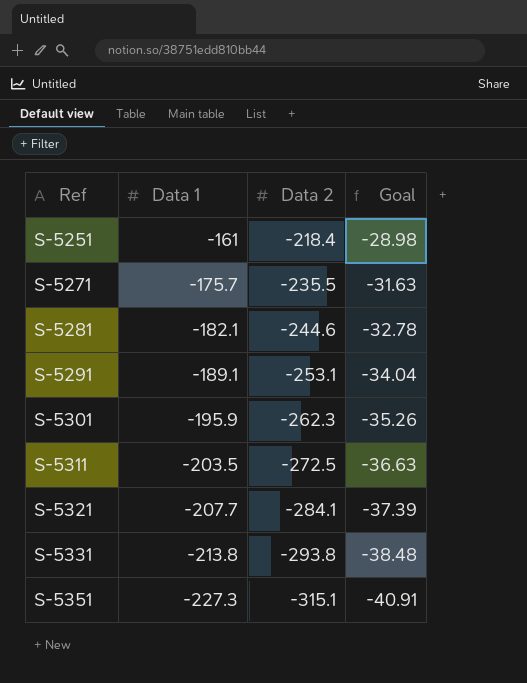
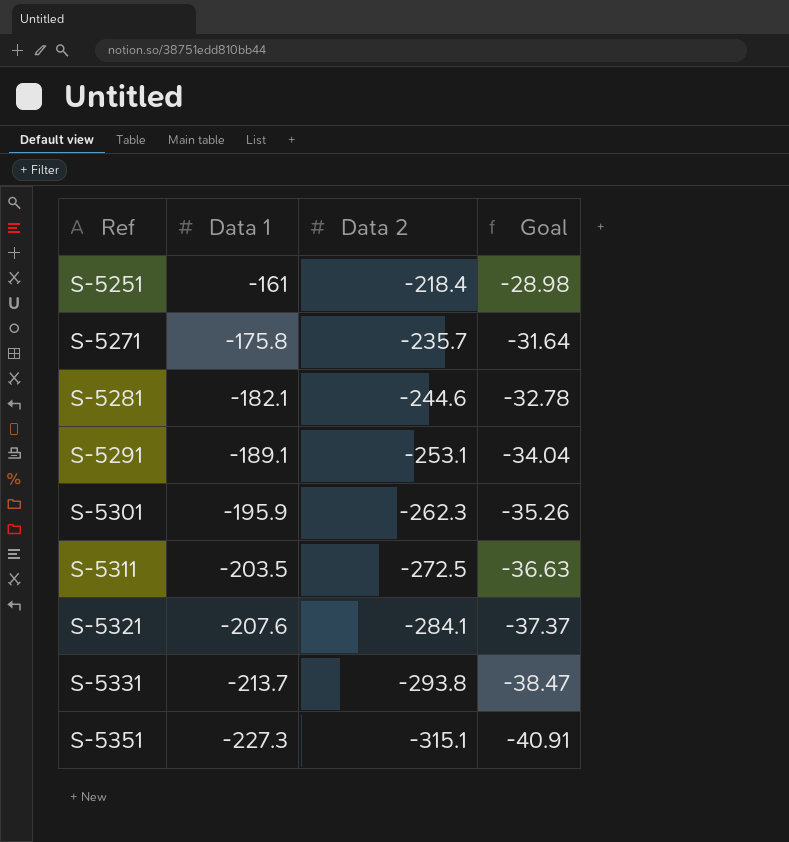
S-5271 | Data 1: -175.7 -> -175.8
S-5271 | Data 2: -235.5 -> -235.7
S-5271 | Goal: -31.63 -> -31.64
S-5321 | Data 1: -207.7 -> -207.6
S-5321 | Goal: -37.39 -> -37.37
S-5331 | Data 1: -213.8 -> -213.7
S-5331 | Goal: -38.48 -> -38.47

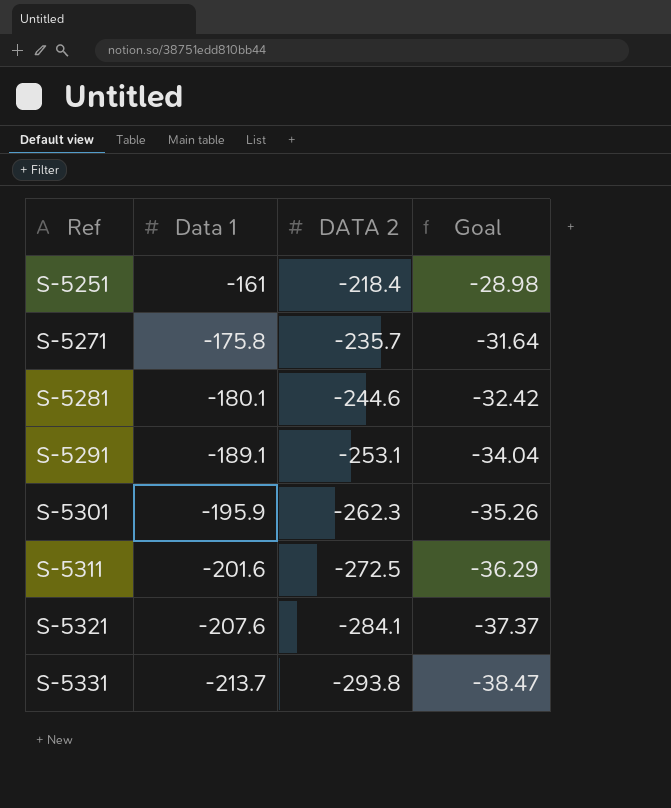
column name: Data 2 -> DATA 2
row S-5351: -227.3 | -315.1 | -40.91 -> none
S-5281 | Data 1: -182.1 -> -180.1
S-5281 | Goal: -32.78 -> -32.42
S-5311 | Data 1: -203.5 -> -201.6
S-5311 | Goal: -36.63 -> -36.29

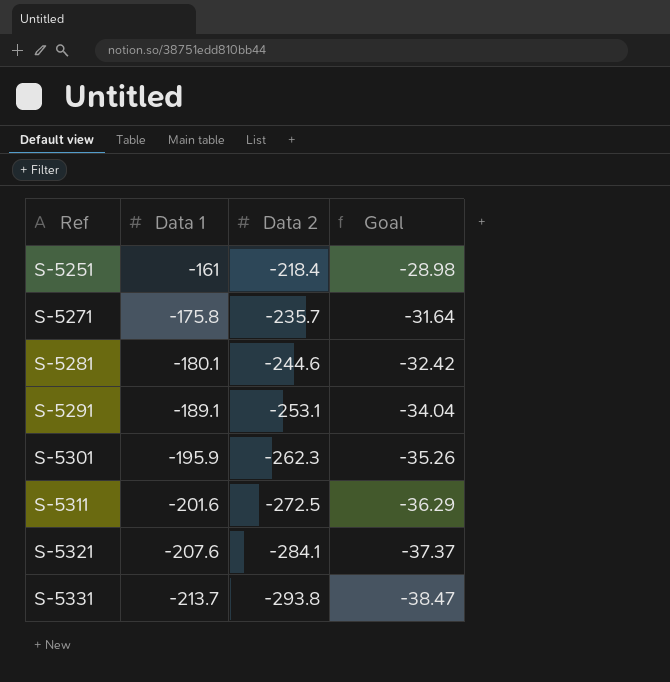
column name: DATA 2 -> Data 2

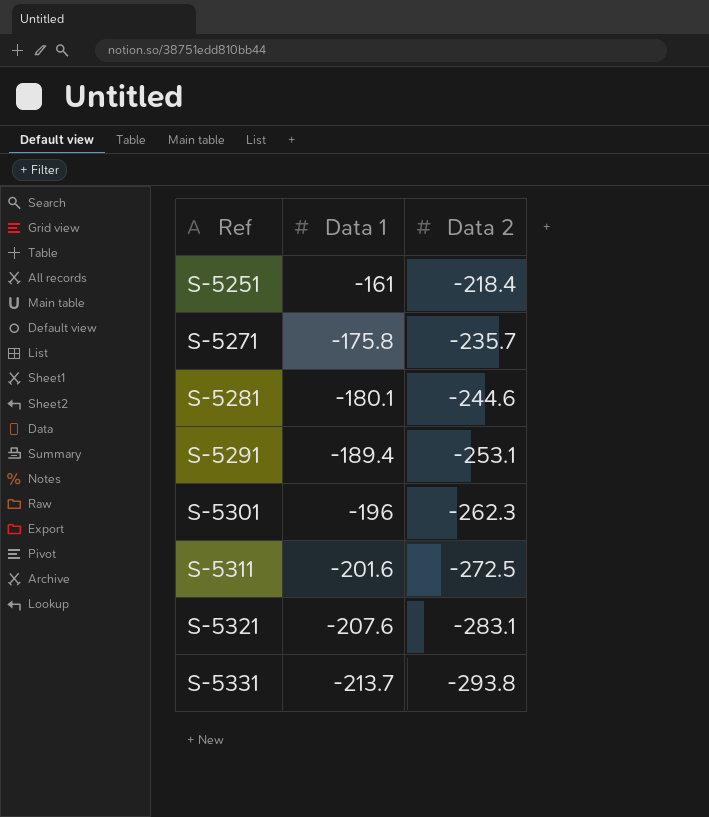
column Goal | formula: [Data 1] * 0.18 -> none
S-5291 | Data 1: -189.1 -> -189.4
S-5301 | Data 1: -195.9 -> -196
S-5321 | Data 2: -284.1 -> -283.1

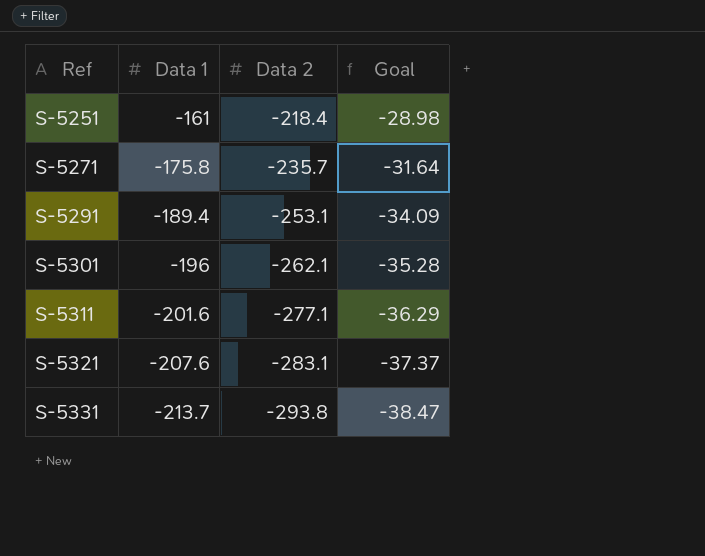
column Goal | formula: none -> [Data 1] * 0.18
row S-5281: -180.1 | -244.6 -> none
S-5301 | Data 2: -262.3 -> -262.1
S-5311 | Data 2: -272.5 -> -277.1

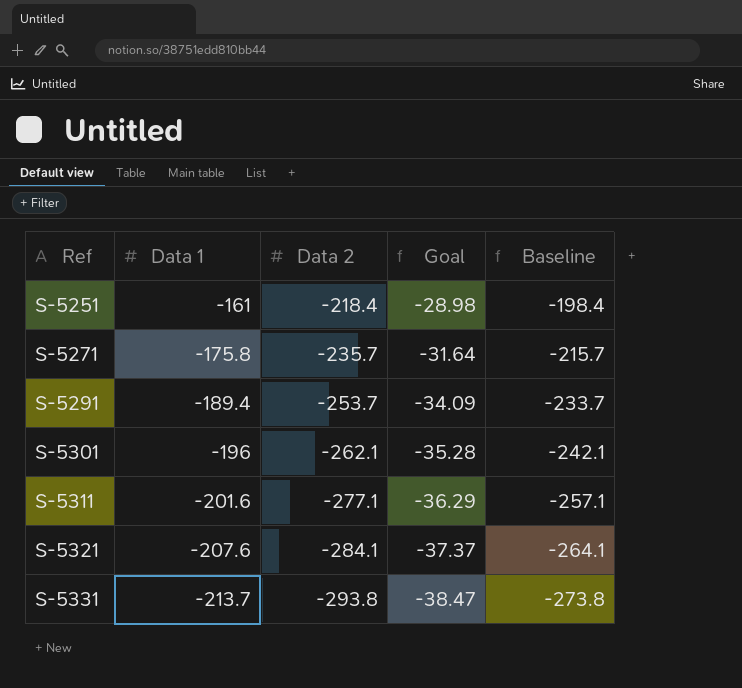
column Baseline | formula: none -> [Data 2] + 20
S-5291 | Data 2: -253.1 -> -253.7
S-5321 | Data 2: -283.1 -> -284.1

